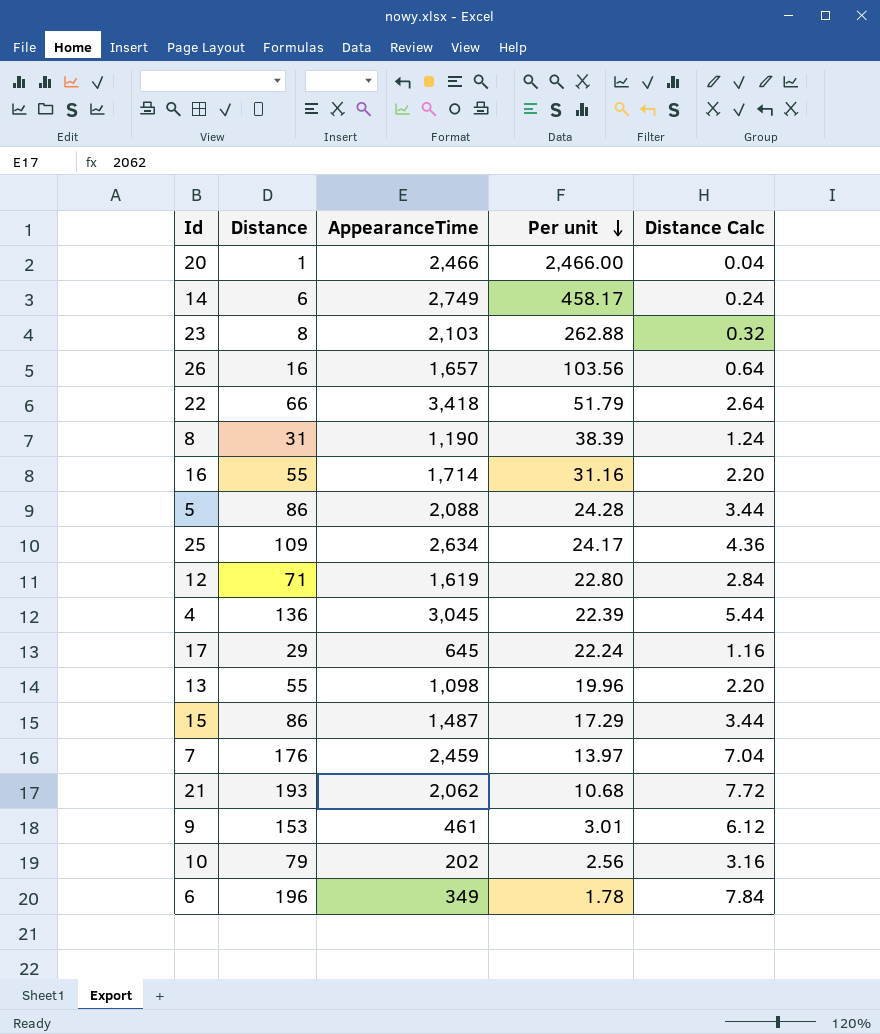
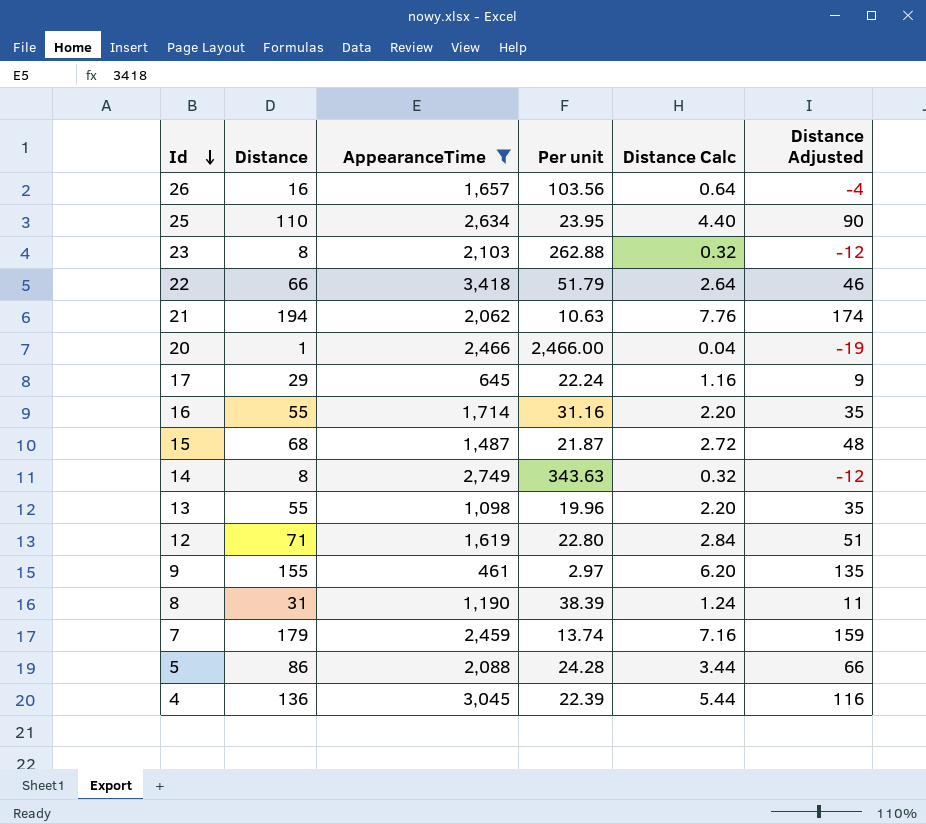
filter: none -> AppearanceTime >= 461
row order: Per unit descending -> Id descending
column Distance Adjusted | formula: none -> [Distance] - 20
25 | Distance: 109 -> 110
25 | Per unit: 24.17 -> 23.95
25 | Distance Calc: 4.36 -> 4.40
21 | Distance: 193 -> 194
21 | Per unit: 10.68 -> 10.63
21 | Distance Calc: 7.72 -> 7.76
15 | Distance: 86 -> 68
15 | Per unit: 17.29 -> 21.87
15 | Distance Calc: 3.44 -> 2.72
14 | Distance: 6 -> 8
14 | Per unit: 458.17 -> 343.63
14 | Distance Calc: 0.24 -> 0.32
9 | Distance: 153 -> 155
9 | Per unit: 3.01 -> 2.97
9 | Distance Calc: 6.12 -> 6.20
7 | Distance: 176 -> 179
7 | Per unit: 13.97 -> 13.74
7 | Distance Calc: 7.04 -> 7.16

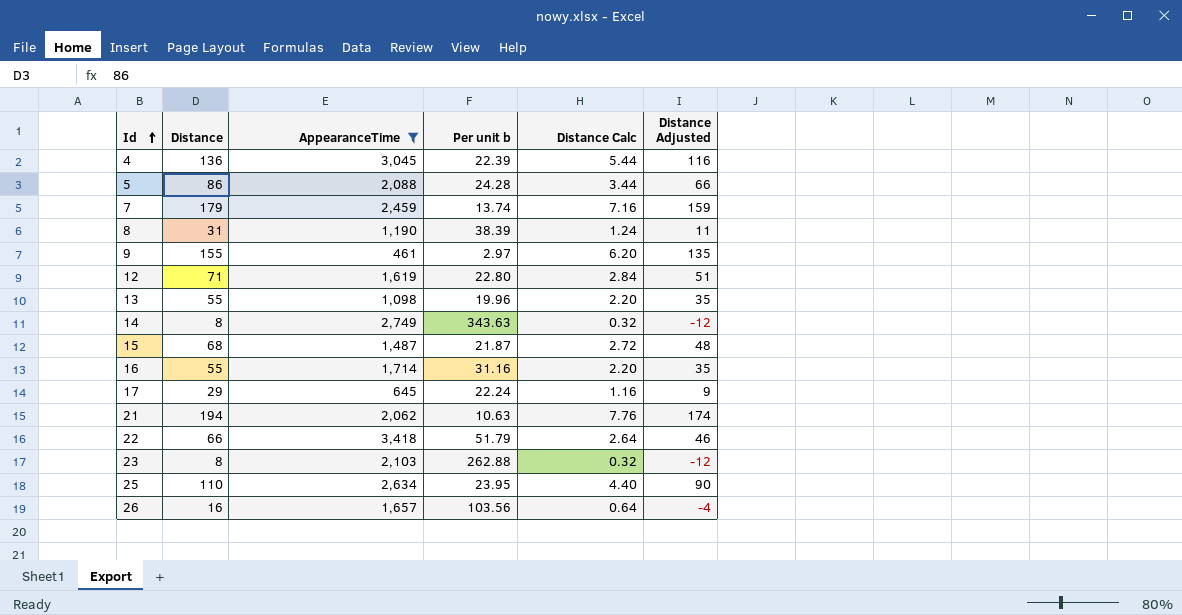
row order: Id descending -> Id ascending
column name: Per unit -> Per unit b
row 20: 1 | 2,466 | 2,466.00 | 0.04 | -19 -> none

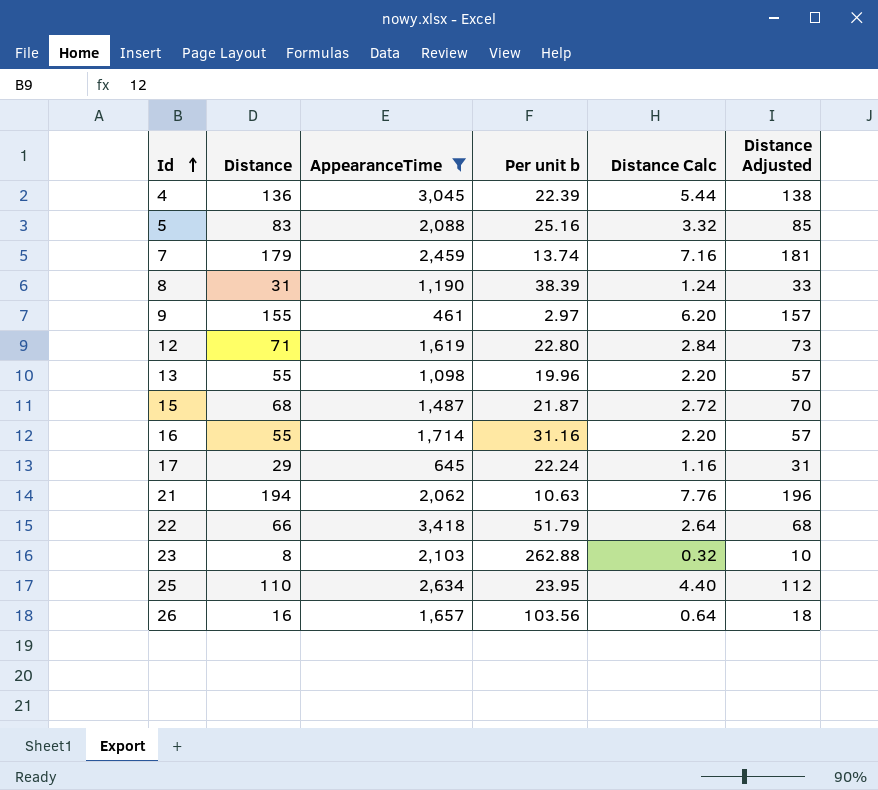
column Distance Adjusted | formula: [Distance] - 20 -> [Distance] + 2
row 14: 8 | 2,749 | 343.63 | 0.32 | -12 -> none
5 | Distance: 86 -> 83
5 | Per unit b: 24.28 -> 25.16
5 | Distance Calc: 3.44 -> 3.32

